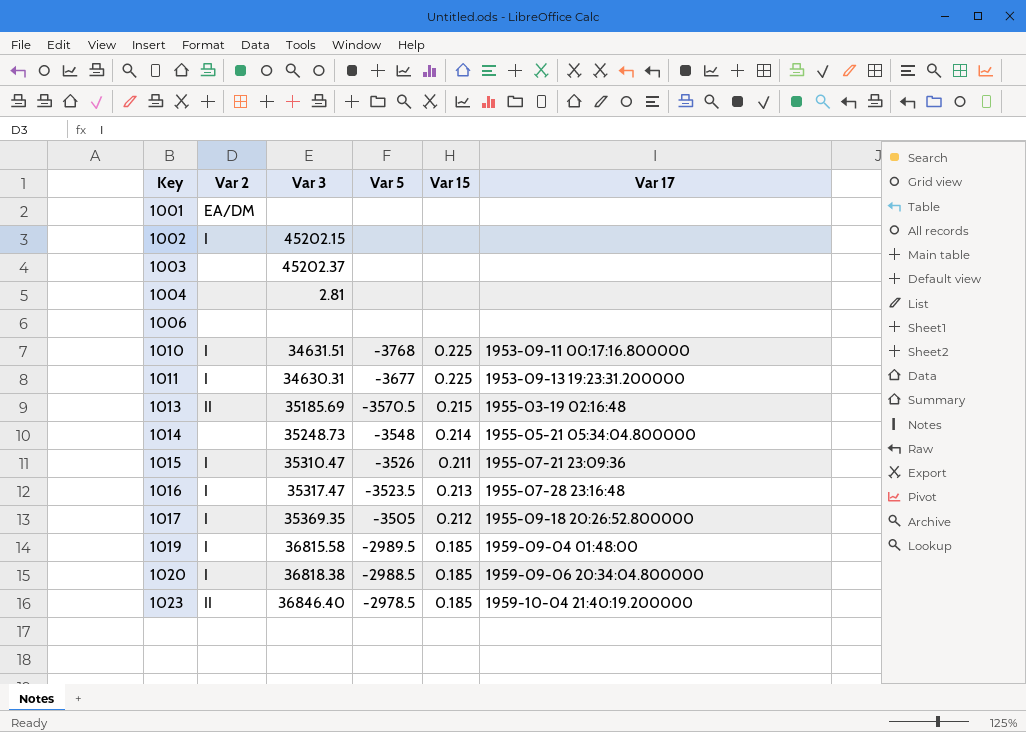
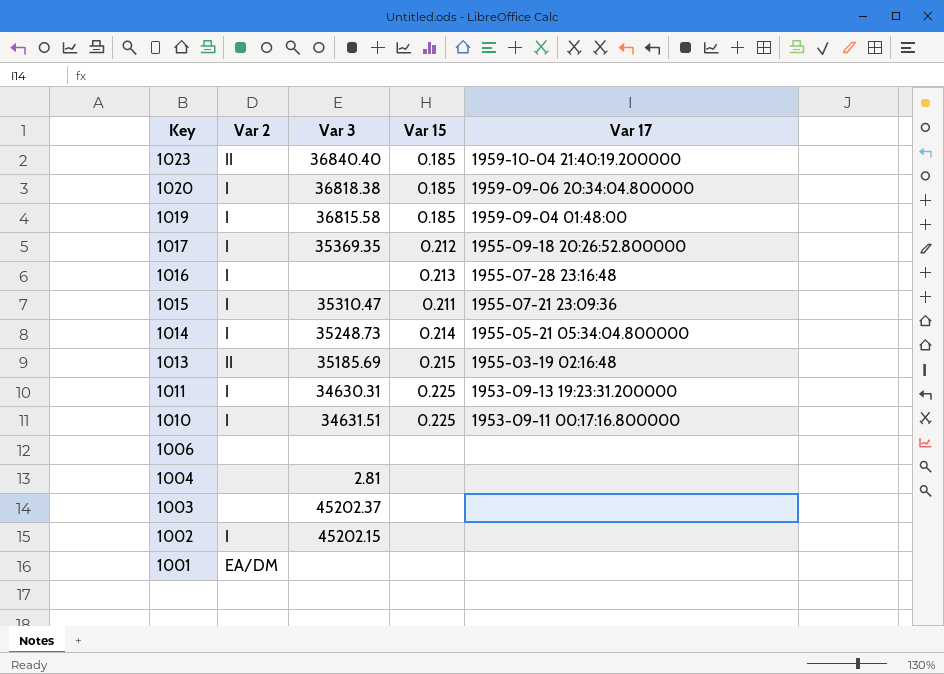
row order: Key ascending -> Key descending
column Var 5 | position: 4 -> none
1023 | Var 3: 36846.40 -> 36840.40
1016 | Var 3: 35317.47 -> none
1014 | Var 2: none -> I

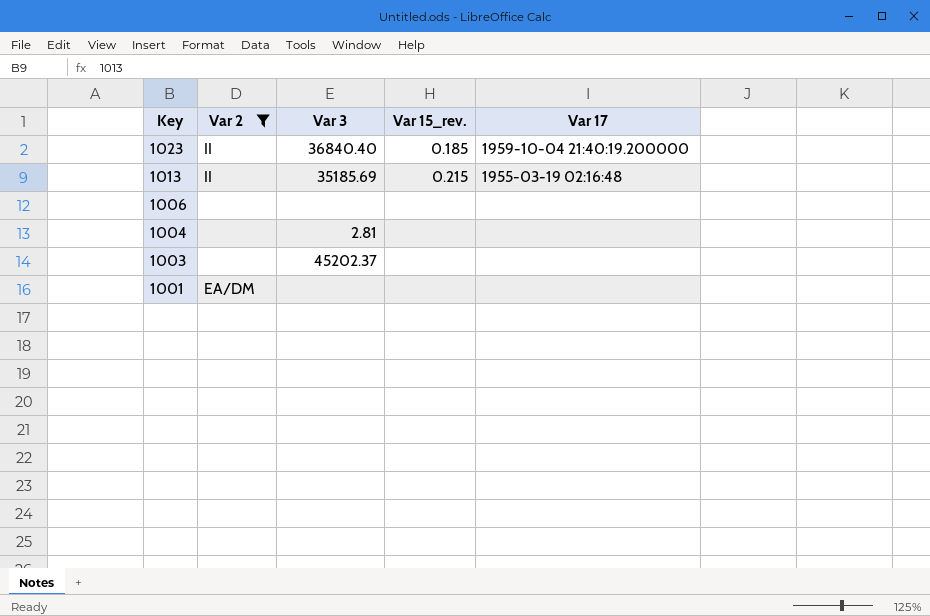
filter: none -> Var 2 != I
column name: Var 15 -> Var 15_rev.

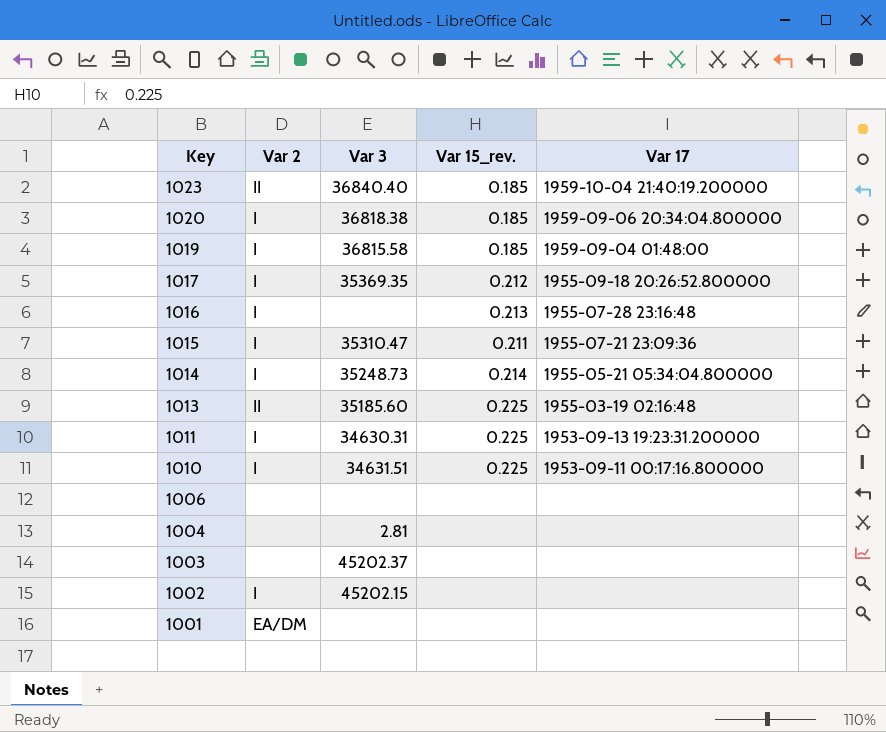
filter: Var 2 != I -> none
1013 | Var 3: 35185.69 -> 35185.60
1013 | Var 15_rev.: 0.215 -> 0.225

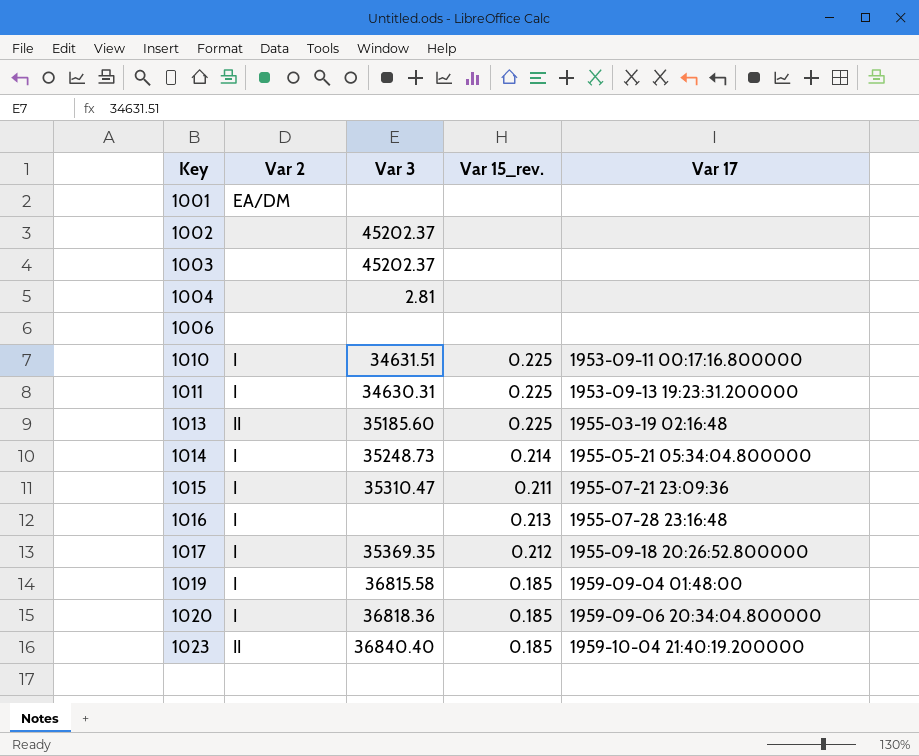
row order: Key descending -> Key ascending
1002 | Var 2: I -> none
1002 | Var 3: 45202.15 -> 45202.37
1020 | Var 3: 36818.38 -> 36818.36

